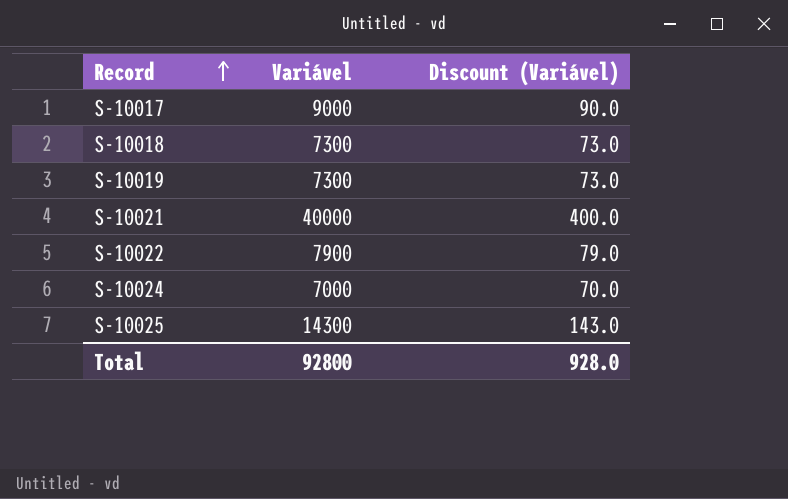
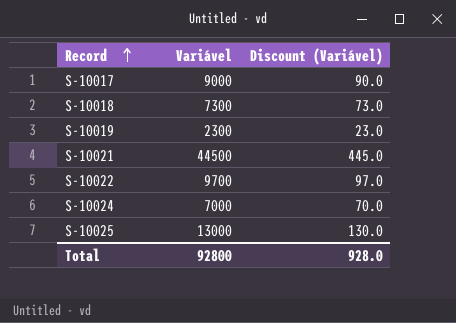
S-10019 | Variável: 7300 -> 2300
S-10019 | Discount (Variável): 73.0 -> 23.0
S-10021 | Variável: 40000 -> 44500
S-10021 | Discount (Variável): 400.0 -> 445.0
S-10022 | Variável: 7900 -> 9700
S-10022 | Discount (Variável): 79.0 -> 97.0
S-10025 | Variável: 14300 -> 13000
S-10025 | Discount (Variável): 143.0 -> 130.0

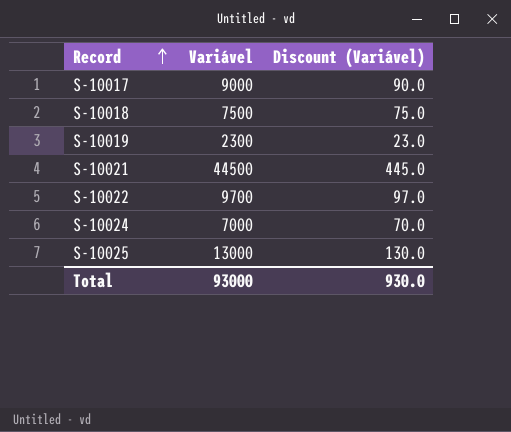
S-10018 | Variável: 7300 -> 7500
S-10018 | Discount (Variável): 73.0 -> 75.0
Total | Variável: 92800 -> 93000
Total | Discount (Variável): 928.0 -> 930.0

